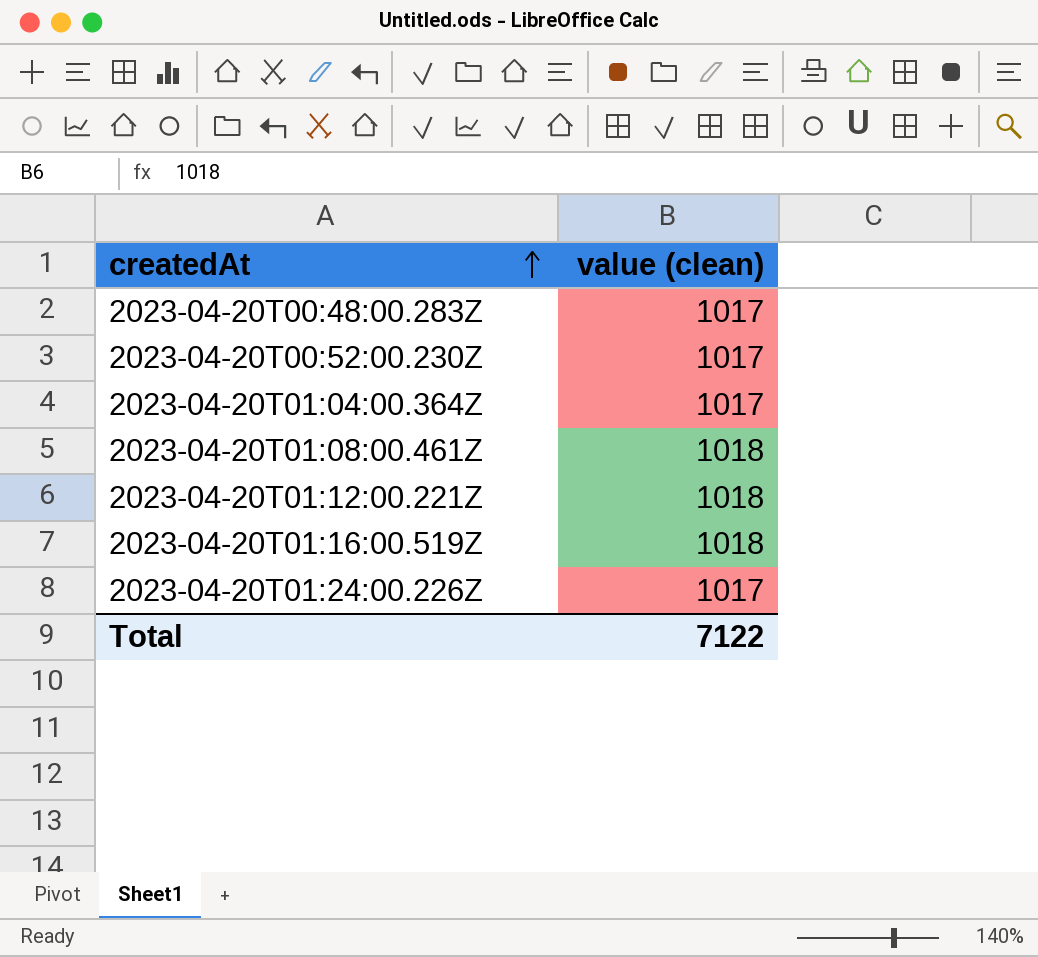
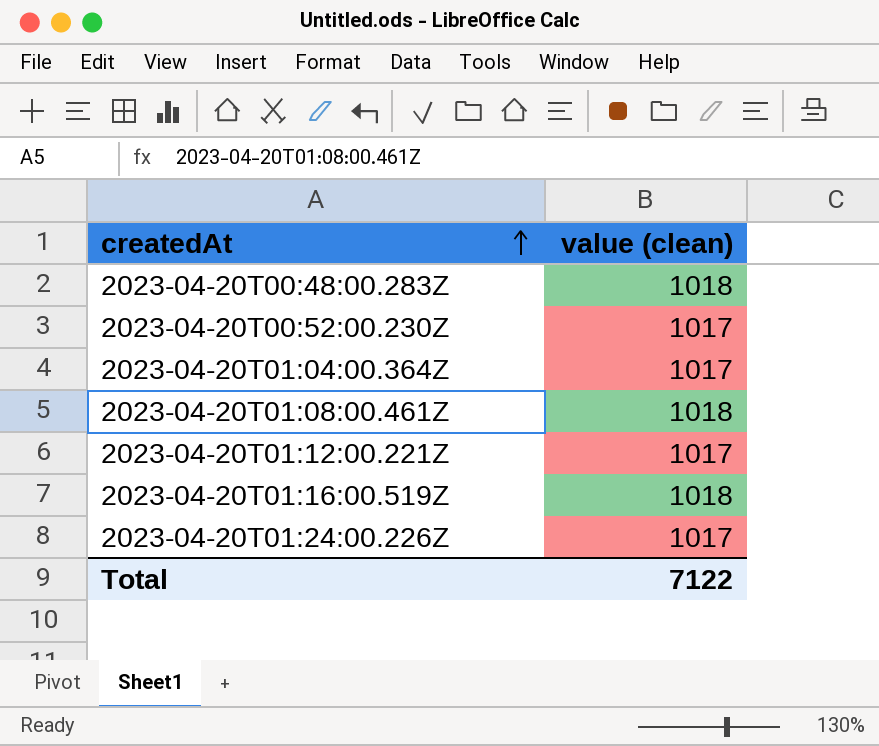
2023-04-20T00:48:00.283Z | value (clean): 1017 -> 1018
2023-04-20T01:12:00.221Z | value (clean): 1018 -> 1017

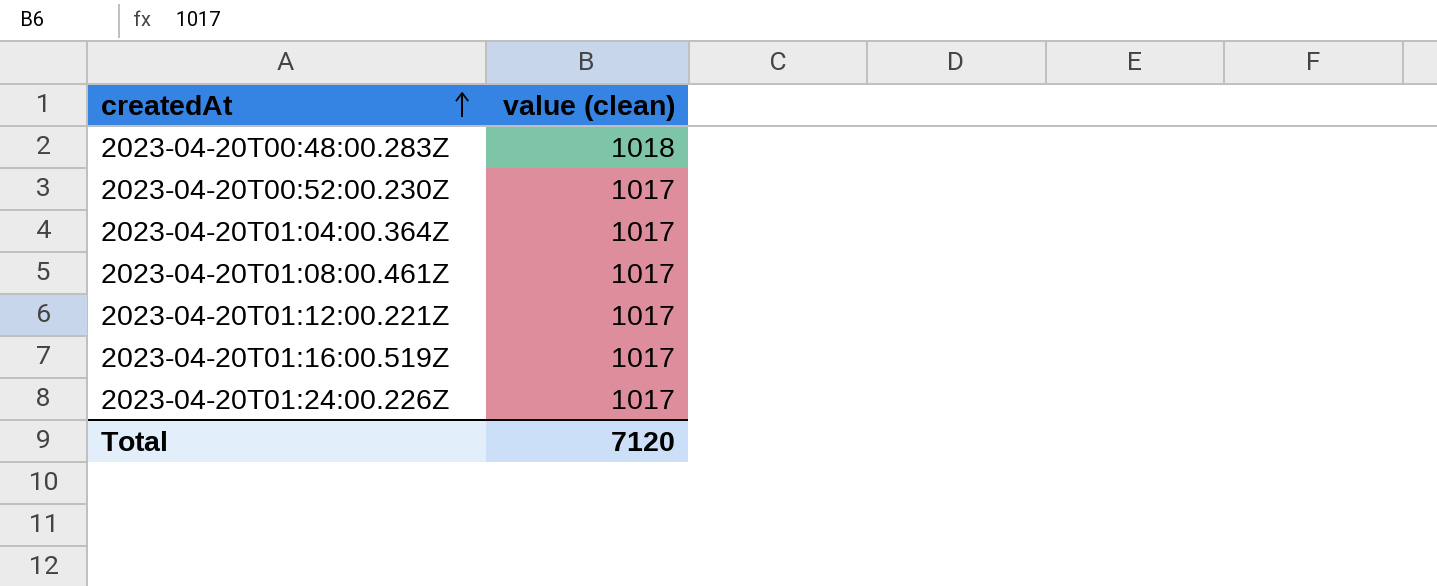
2023-04-20T01:08:00.461Z | value (clean): 1018 -> 1017
2023-04-20T01:16:00.519Z | value (clean): 1018 -> 1017
Total | value (clean): 7122 -> 7120

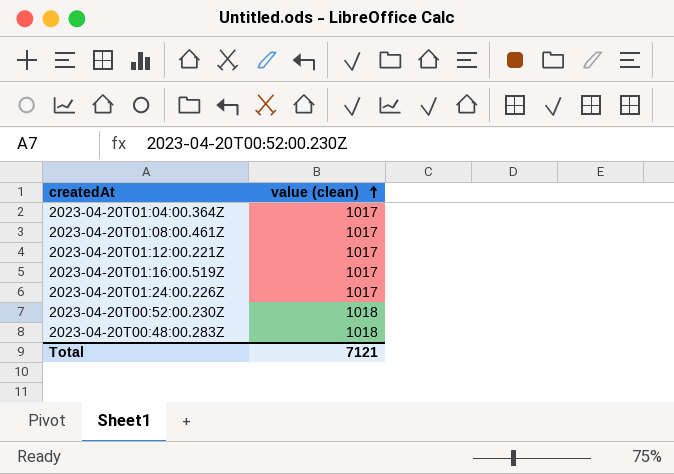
row order: createdAt ascending -> value (clean) ascending
2023-04-20T00:52:00.230Z | value (clean): 1017 -> 1018
Total | value (clean): 7120 -> 7121

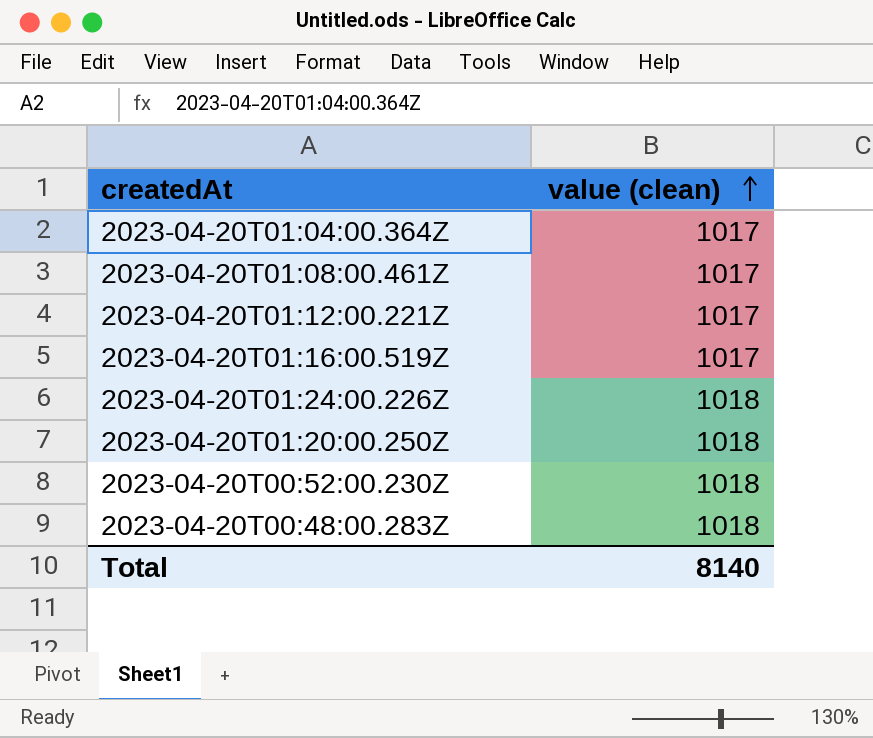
2023-04-20T01:24:00.226Z | value (clean): 1017 -> 1018
row 2023-04-20T01:20:00.250Z: none -> 1018
Total | value (clean): 7121 -> 8140

